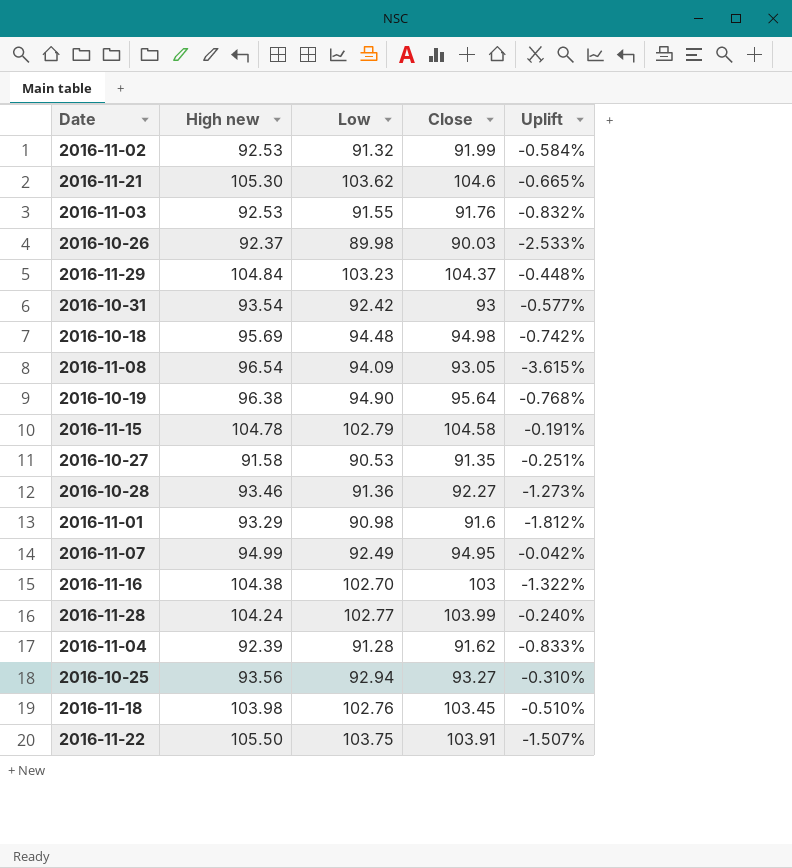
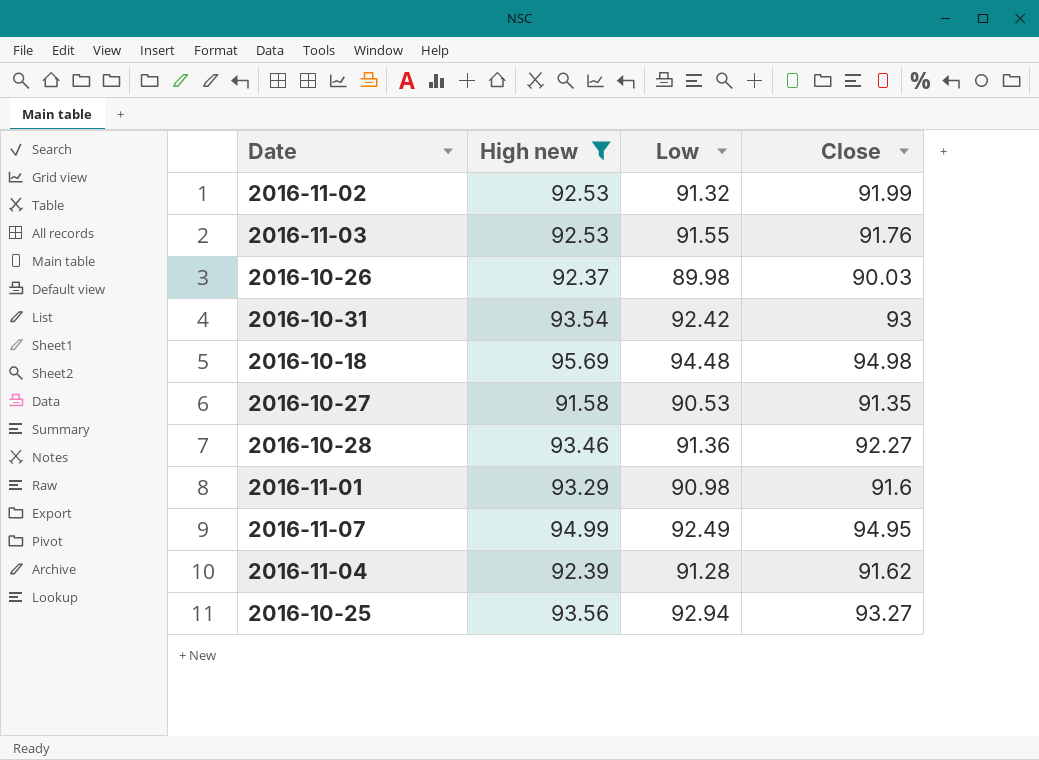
filter: none -> High new <= 95.69
column Uplift | formula: ([Close] - [High new]) / [High new] -> none

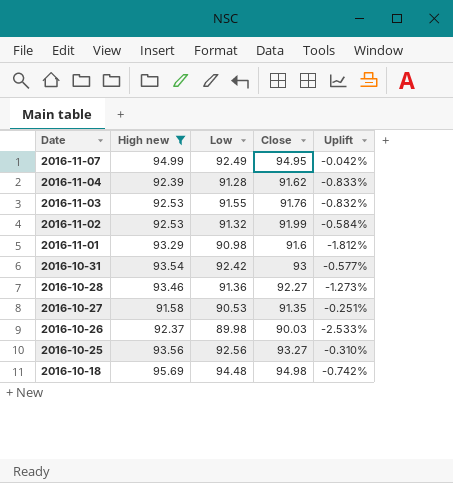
row order: none -> Date descending
column Uplift | formula: none -> ([Close] - [High new]) / [High new]
2016-10-25 | Low: 92.94 -> 92.56

